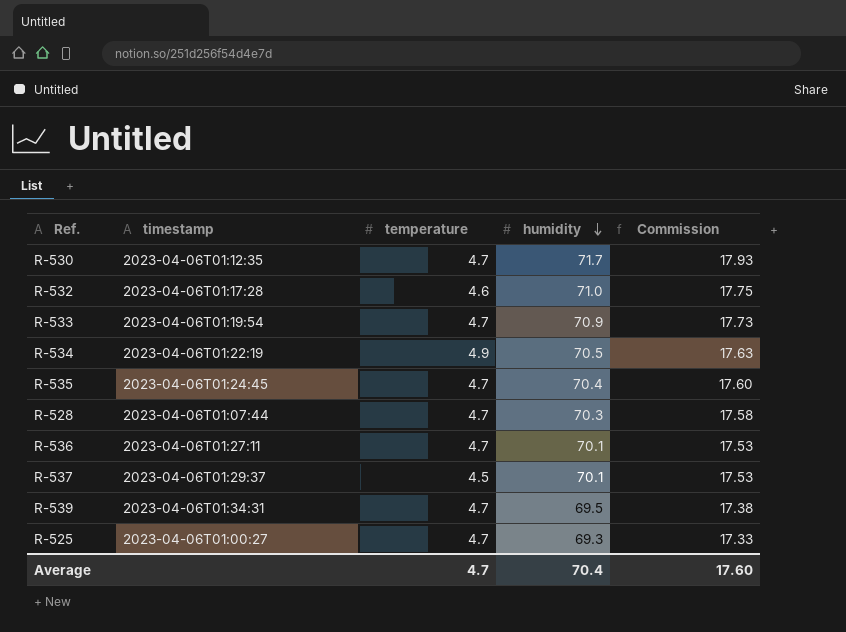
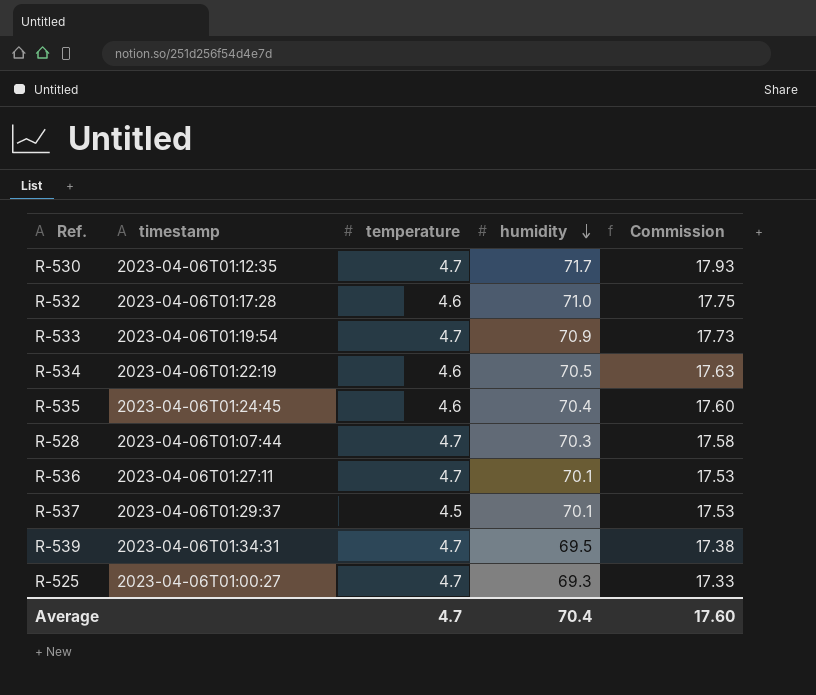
R-534 | temperature: 4.9 -> 4.6
R-535 | temperature: 4.7 -> 4.6

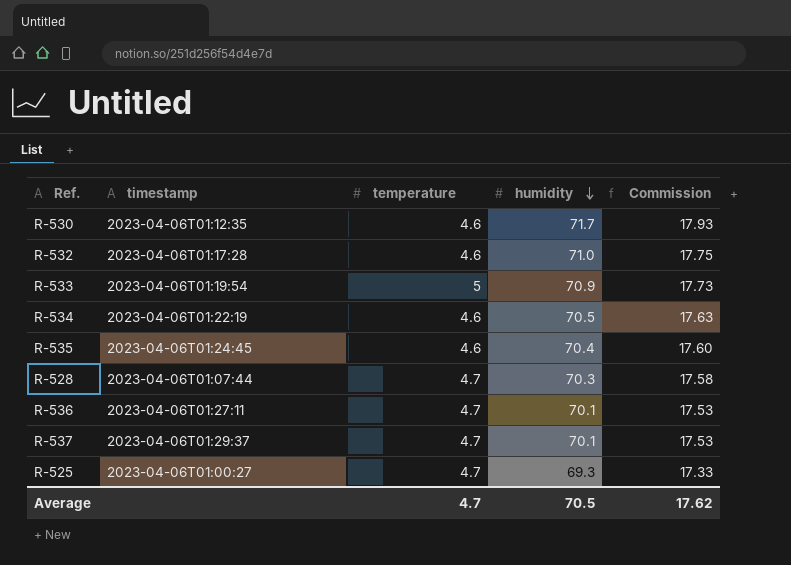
row R-539: 2023-04-06T01:34:31 | 4.7 | 69.5 | 17.38 -> none
R-530 | temperature: 4.7 -> 4.6
R-533 | temperature: 4.7 -> 5
R-537 | temperature: 4.5 -> 4.7
Average | humidity: 70.4 -> 70.5
Average | Commission: 17.60 -> 17.62

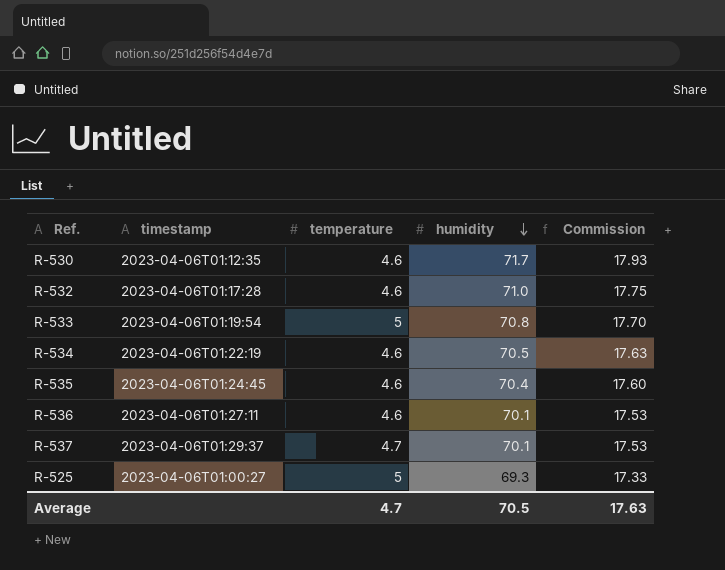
row R-528: 2023-04-06T01:07:44 | 4.7 | 70.3 | 17.58 -> none
R-533 | humidity: 70.9 -> 70.8
R-533 | Commission: 17.73 -> 17.70
R-536 | temperature: 4.7 -> 4.6
R-525 | temperature: 4.7 -> 5
Average | Commission: 17.62 -> 17.63

